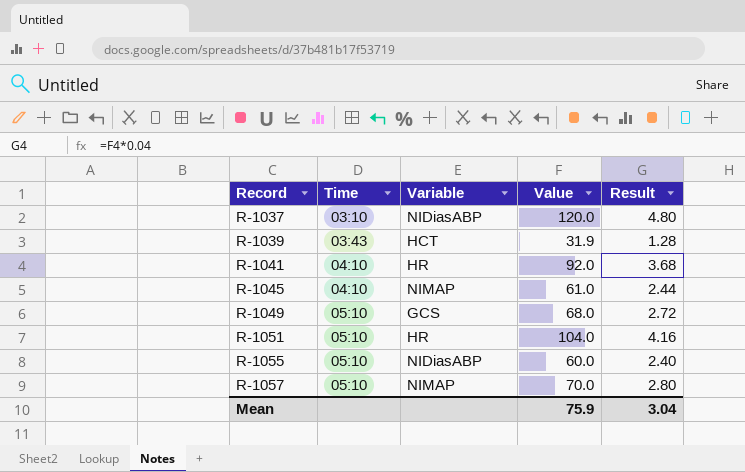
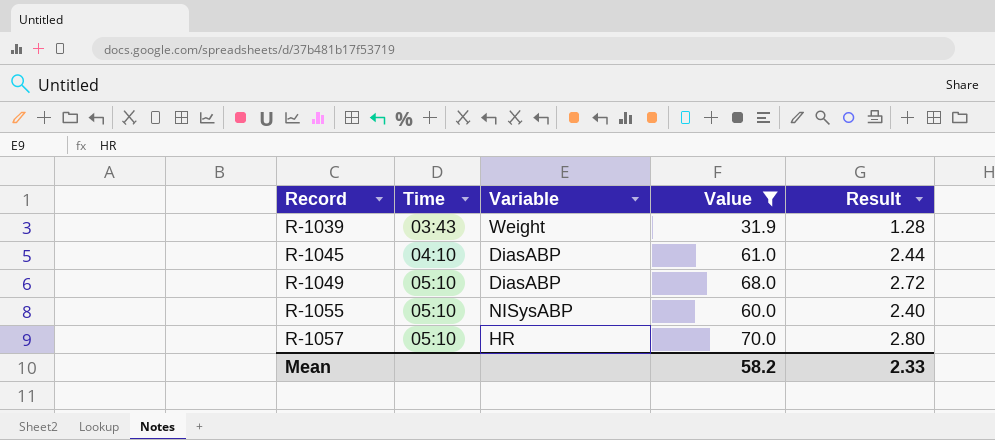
filter: none -> Value <= 70.0
R-1039 | Variable: HCT -> Weight
R-1045 | Variable: NIMAP -> DiasABP
R-1049 | Variable: GCS -> DiasABP
R-1055 | Variable: NIDiasABP -> NISysABP
R-1057 | Variable: NIMAP -> HR
Mean | Value: 75.9 -> 58.2
Mean | Result: 3.04 -> 2.33

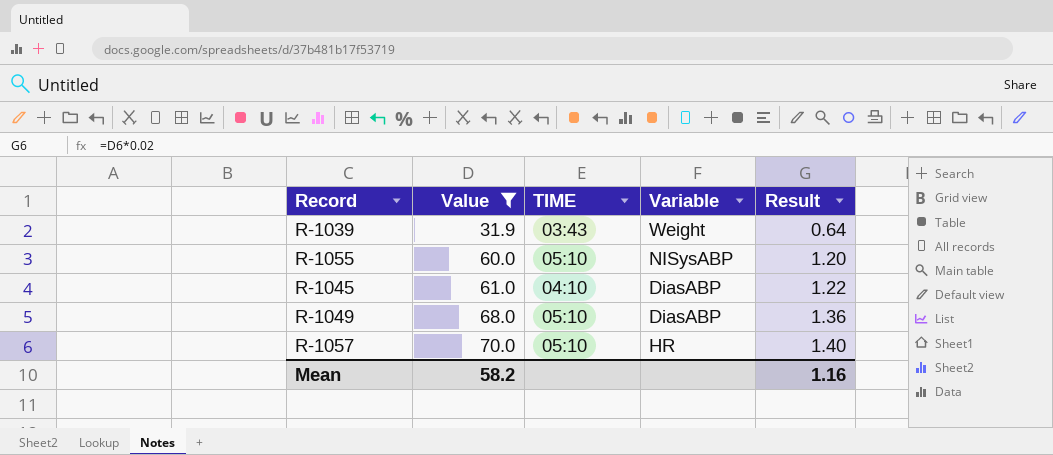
row order: Record ascending -> Value ascending
column Value | position: 4 -> 2
column name: Time -> TIME
column Result | formula: [Value] * 0.04 -> [Value] * 0.02
Mean | Result: 2.33 -> 1.16

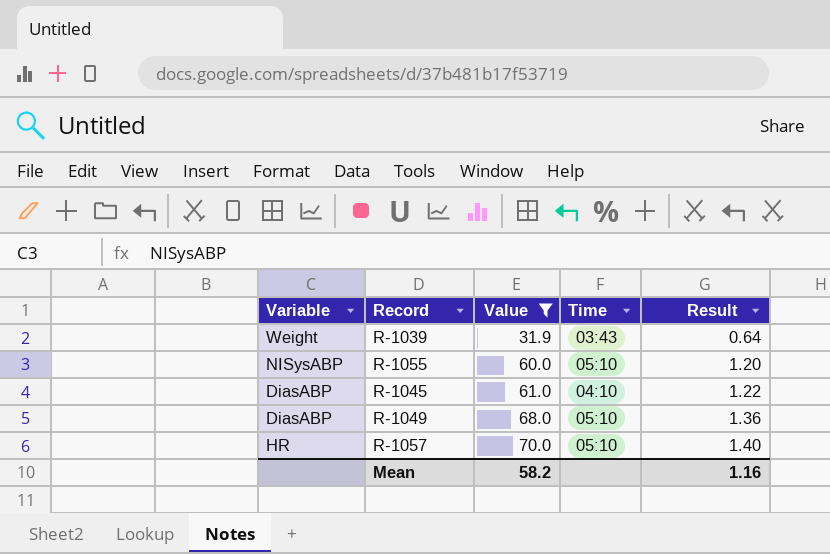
column Variable | position: 4 -> 1
column name: TIME -> Time

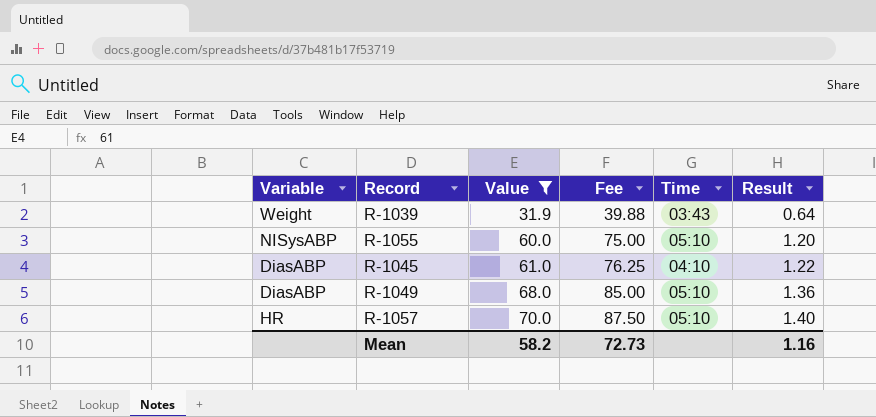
column Fee | formula: none -> [Value] * 1.25

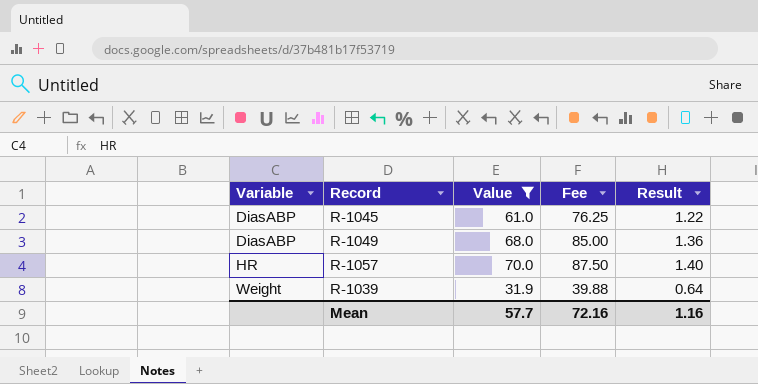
row order: Value ascending -> Variable ascending
column Time | position: 5 -> none
row R-1055: NISysABP | 60.0 | 75.00 | 05:10 | 1.20 -> none
Mean | Value: 58.2 -> 57.7
Mean | Fee: 72.73 -> 72.16

